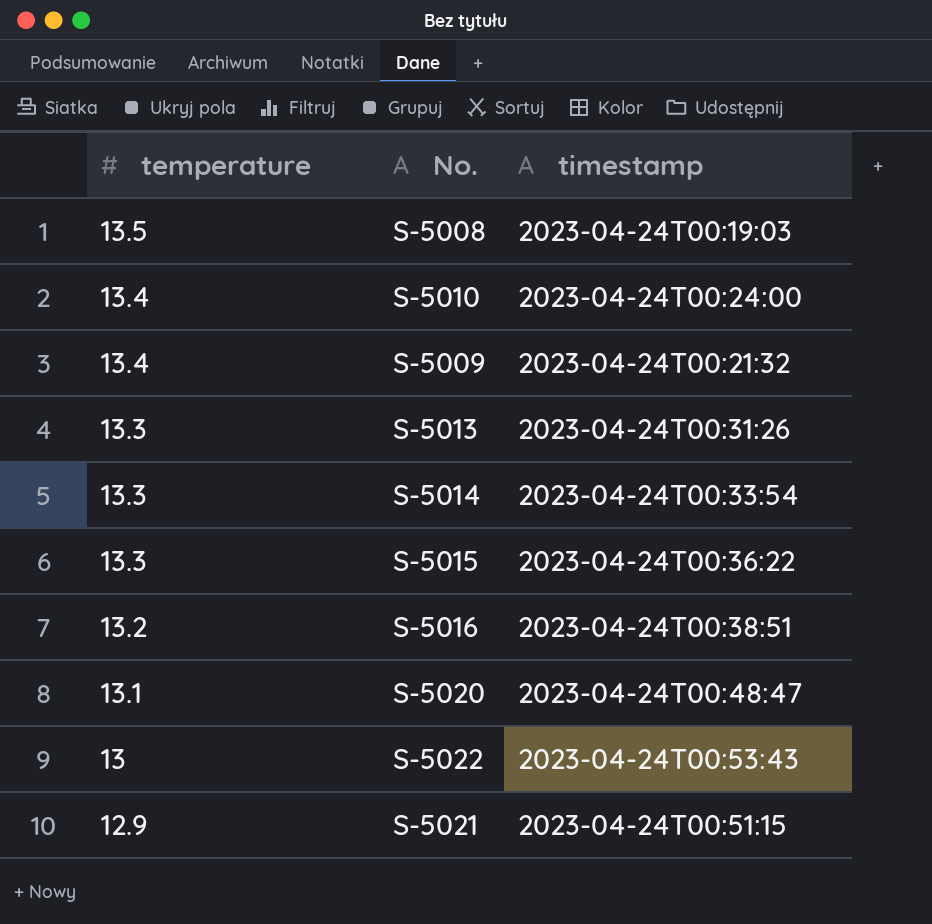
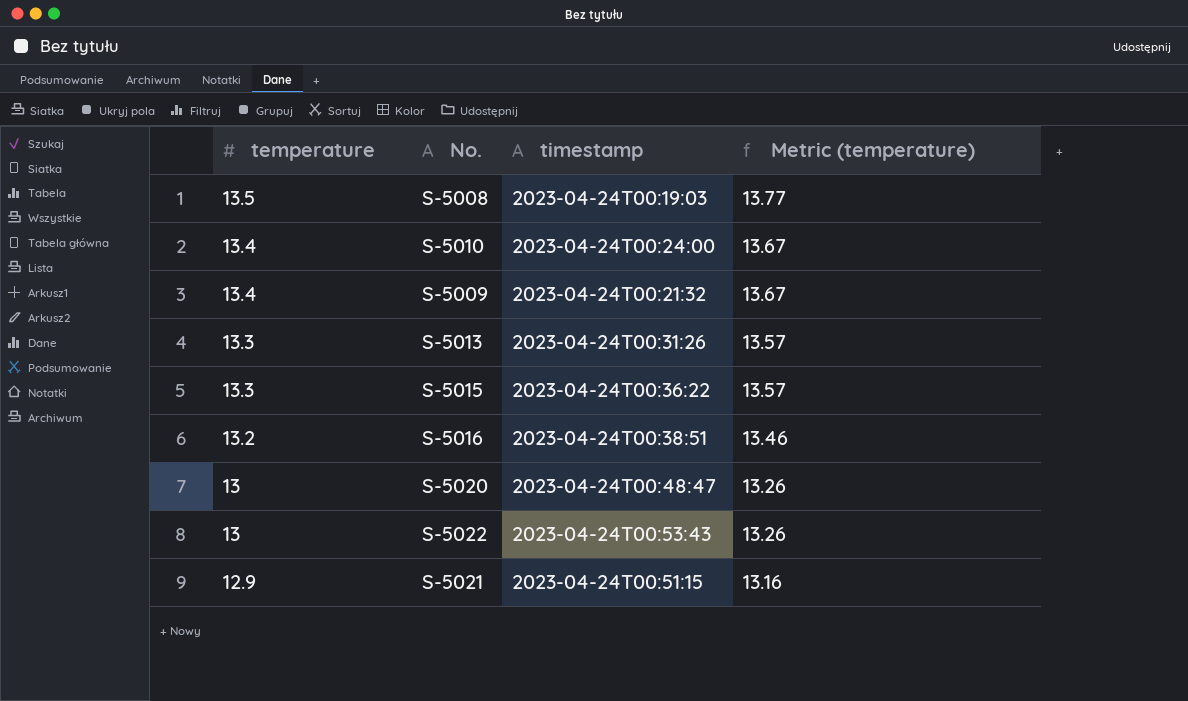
column Metric (temperature) | formula: none -> [temperature] * 1.02
row S-5014: 13.3 | 2023-04-24T00:33:54 -> none
S-5020 | temperature: 13.1 -> 13

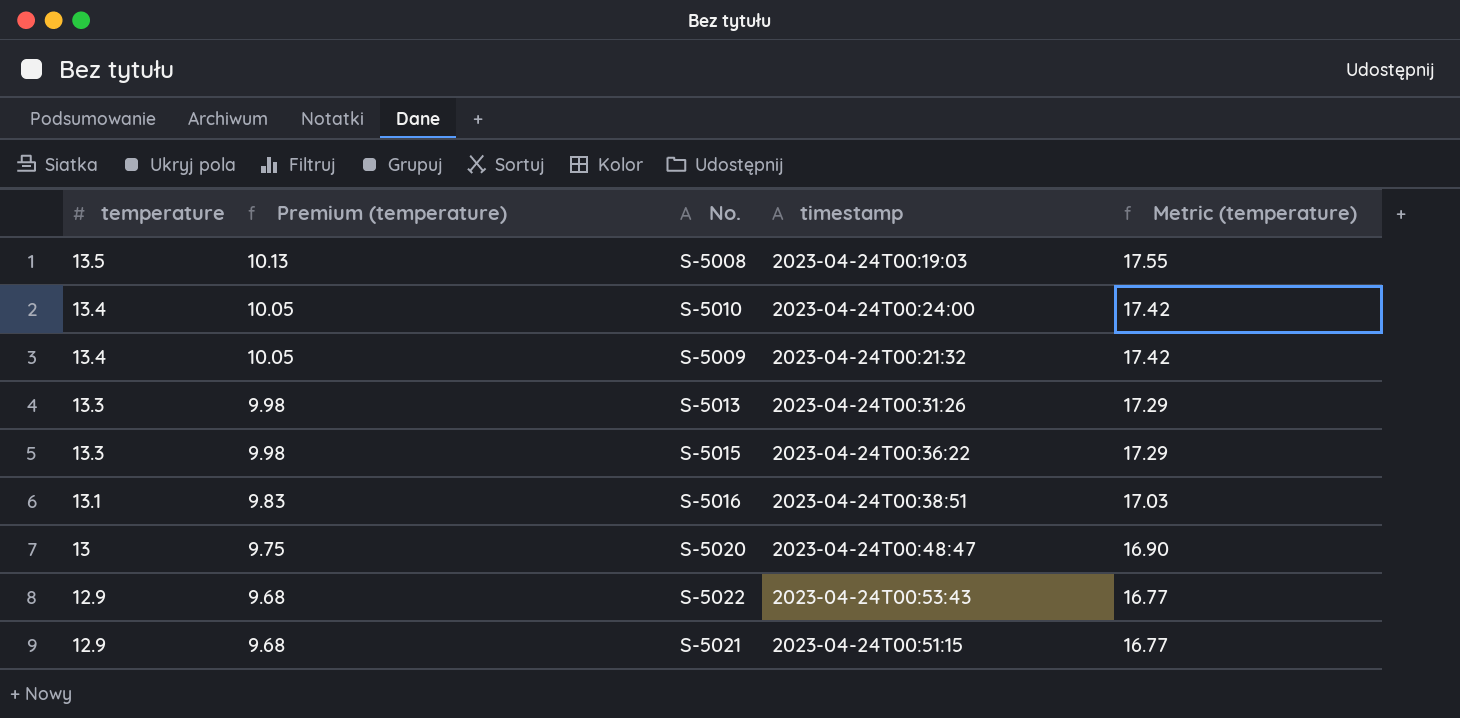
column Premium (temperature) | formula: none -> [temperature] * 0.75
column Metric (temperature) | formula: [temperature] * 1.02 -> [temperature] * 1.3
S-5016 | temperature: 13.2 -> 13.1
S-5022 | temperature: 13 -> 12.9

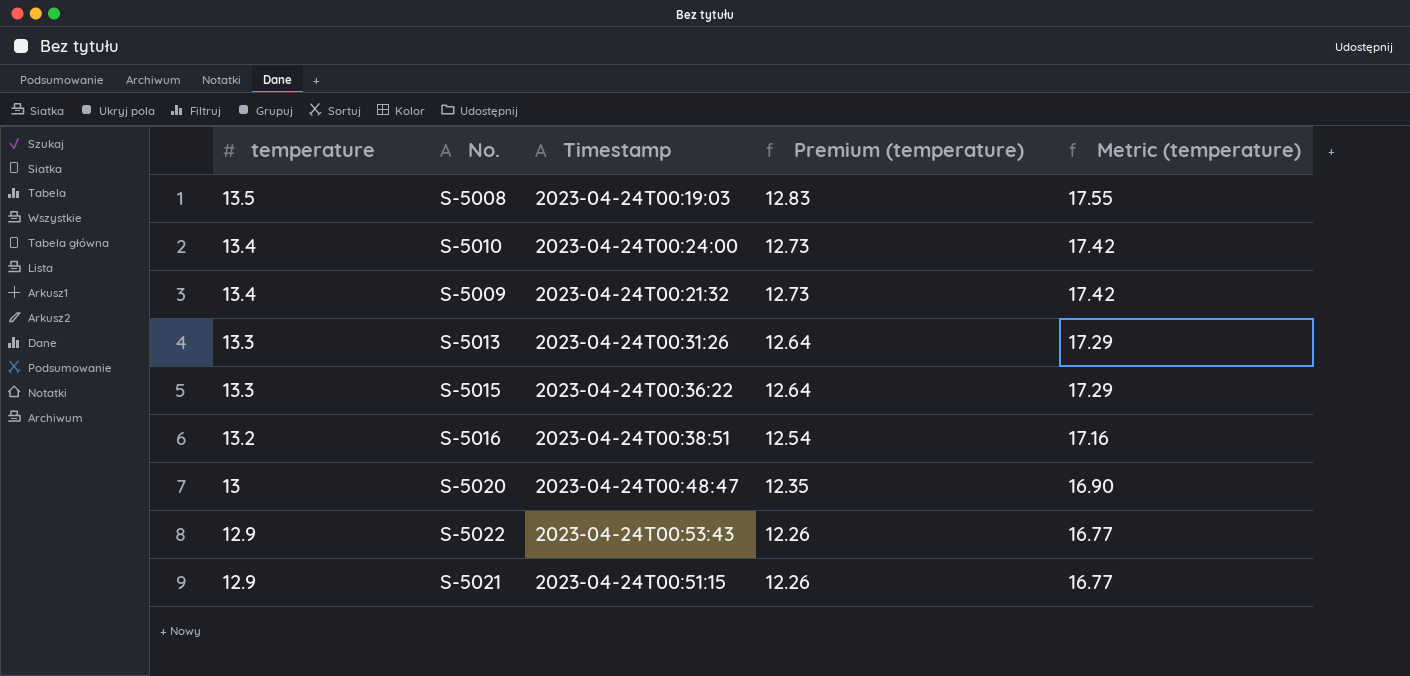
column name: timestamp -> Timestamp
column Premium (temperature) | formula: [temperature] * 0.75 -> [temperature] * 0.95
column Premium (temperature) | position: 2 -> 4
S-5016 | temperature: 13.1 -> 13.2
S-5016 | Metric (temperature): 17.03 -> 17.16

